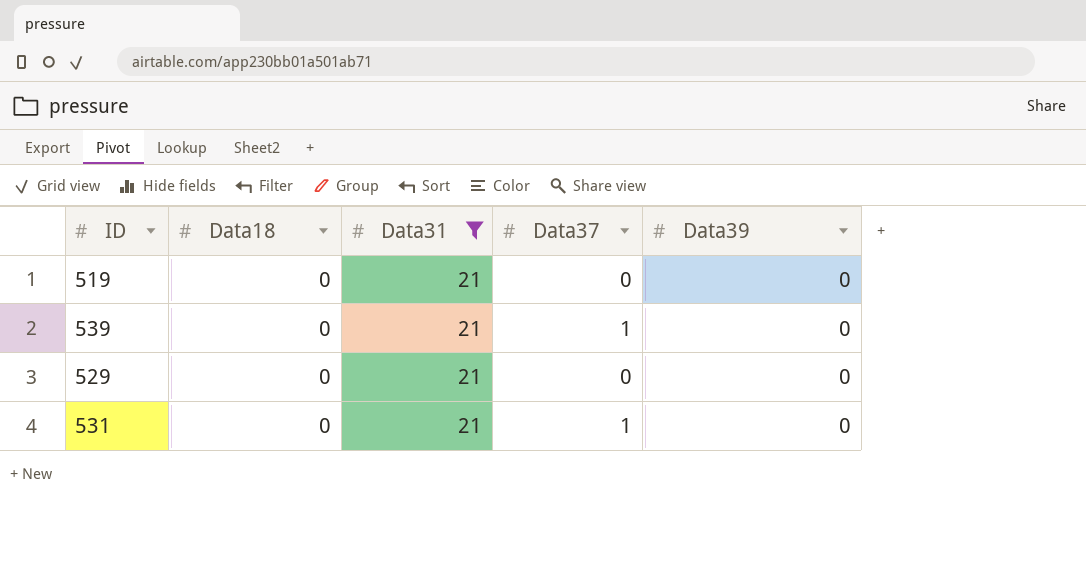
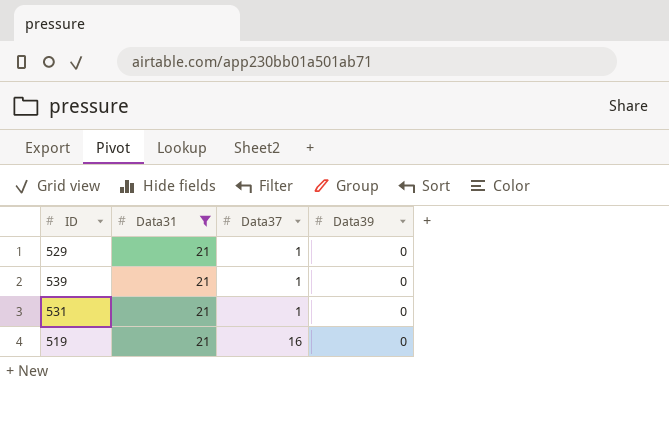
row order: none -> Data37 ascending
column Data18 | position: 2 -> none
529 | Data37: 0 -> 1
519 | Data37: 0 -> 16

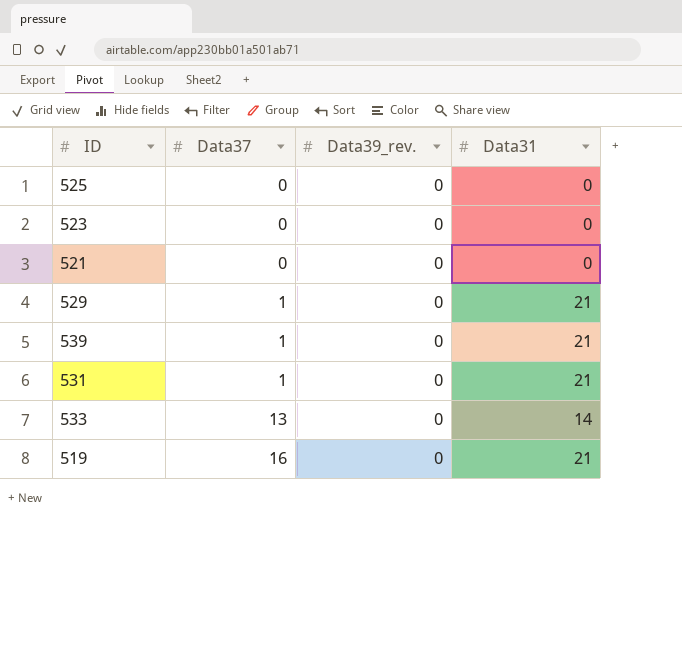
filter: Data31 = 21 -> none
column name: Data39 -> Data39_rev.
column Data31 | position: 2 -> 4

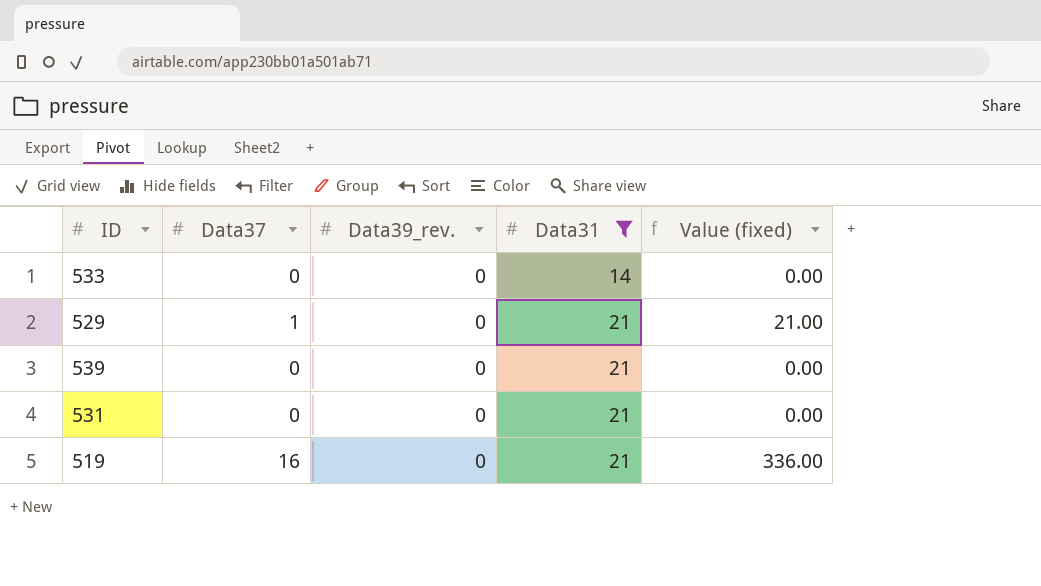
filter: none -> Data31 != 0
row order: Data37 ascending -> Data31 ascending
column Value (fixed) | formula: none -> [Data37] * [Data31]
533 | Data37: 13 -> 0
539 | Data37: 1 -> 0
531 | Data37: 1 -> 0

